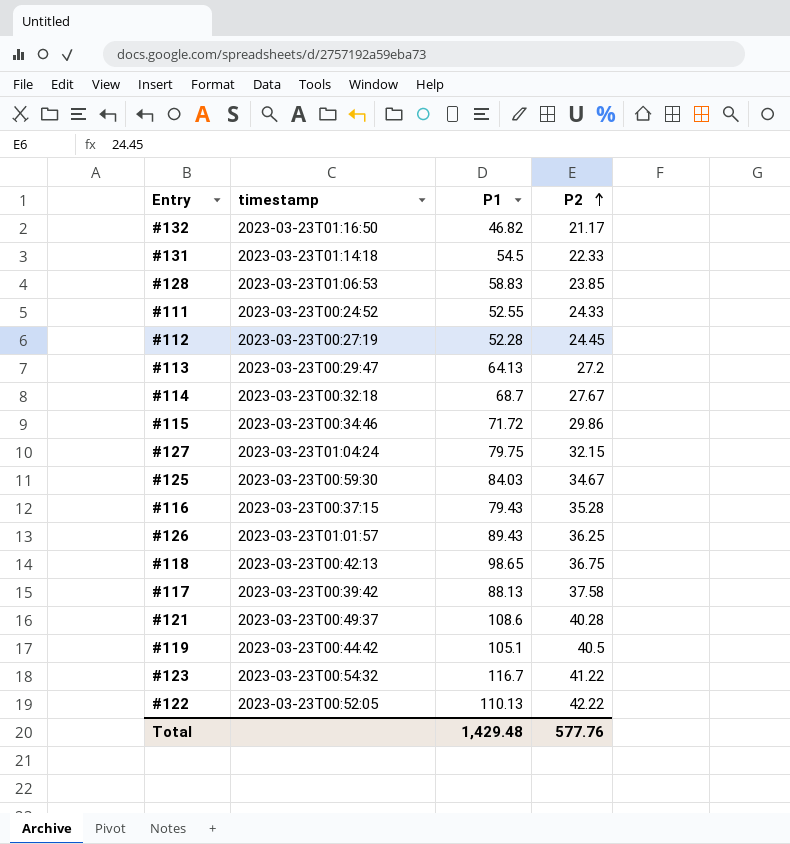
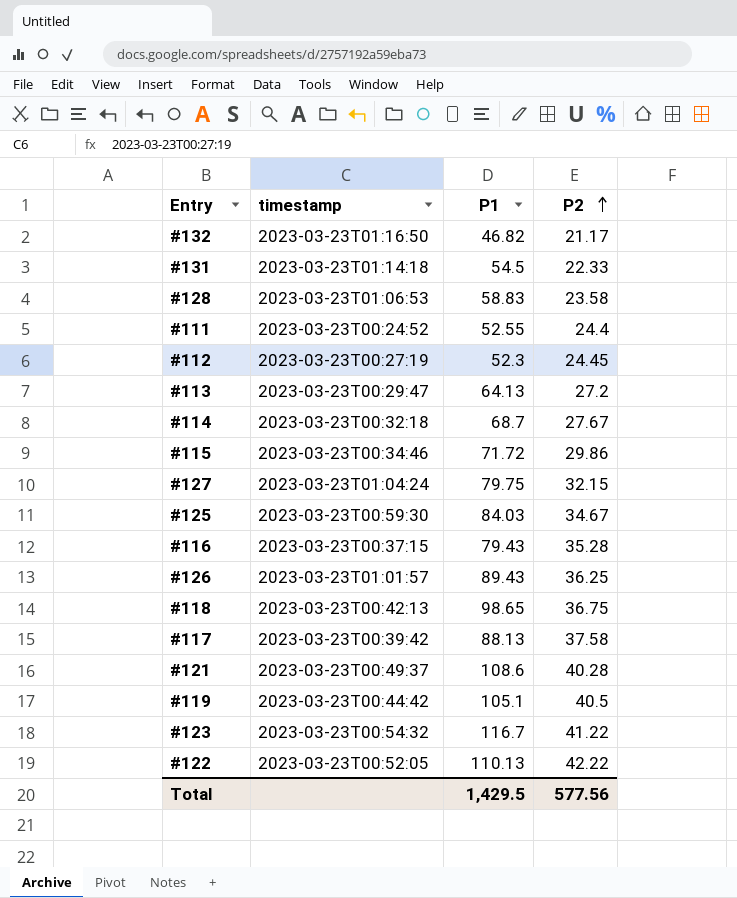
#128 | P2: 23.85 -> 23.58
#111 | P2: 24.33 -> 24.4
#112 | P1: 52.28 -> 52.3
Total | P1: 1,429.48 -> 1,429.5
Total | P2: 577.76 -> 577.56

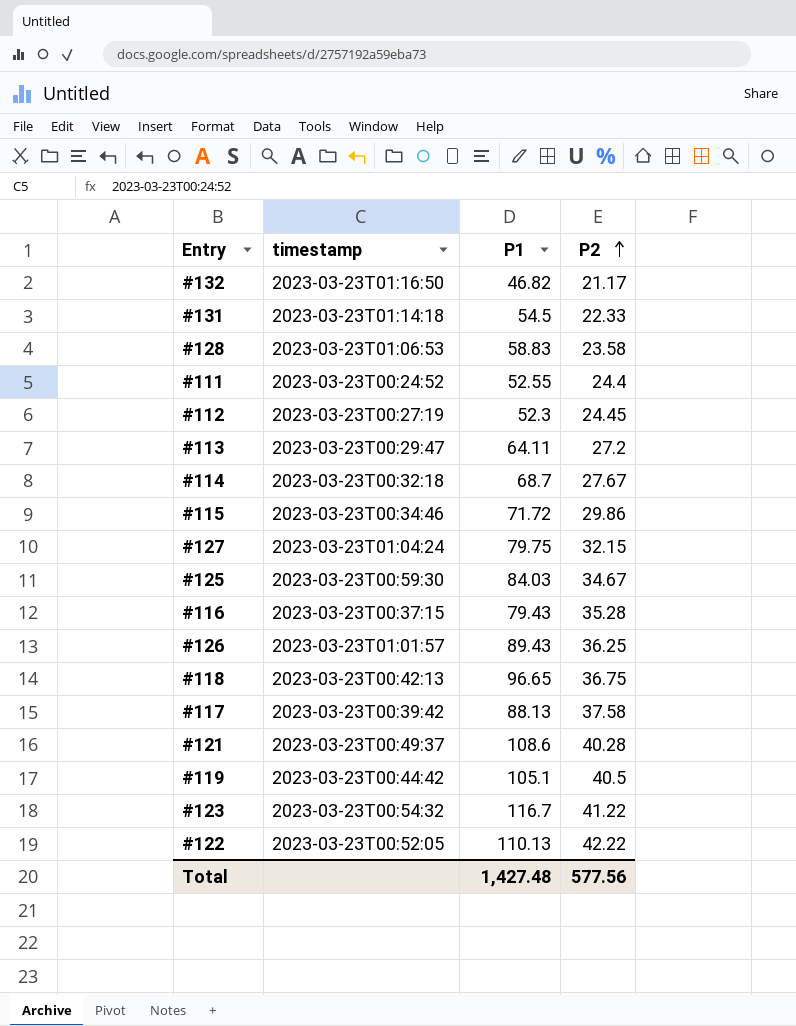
#113 | P1: 64.13 -> 64.11
#118 | P1: 98.65 -> 96.65
Total | P1: 1,429.5 -> 1,427.48

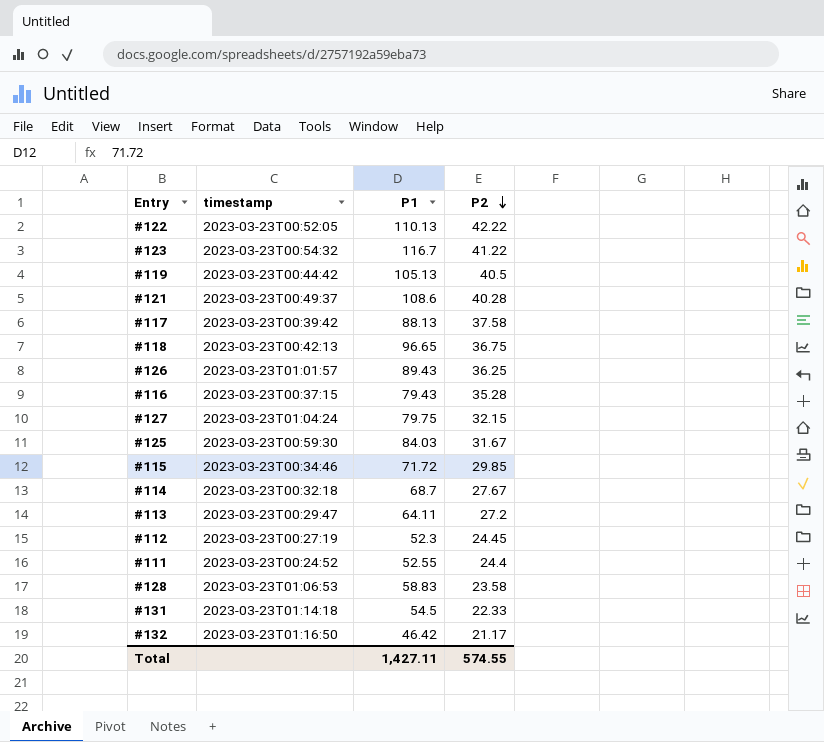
row order: P2 ascending -> P2 descending
#119 | P1: 105.1 -> 105.13
#125 | P2: 34.67 -> 31.67
#115 | P2: 29.86 -> 29.85
#132 | P1: 46.82 -> 46.42
Total | P1: 1,427.48 -> 1,427.11
Total | P2: 577.56 -> 574.55

